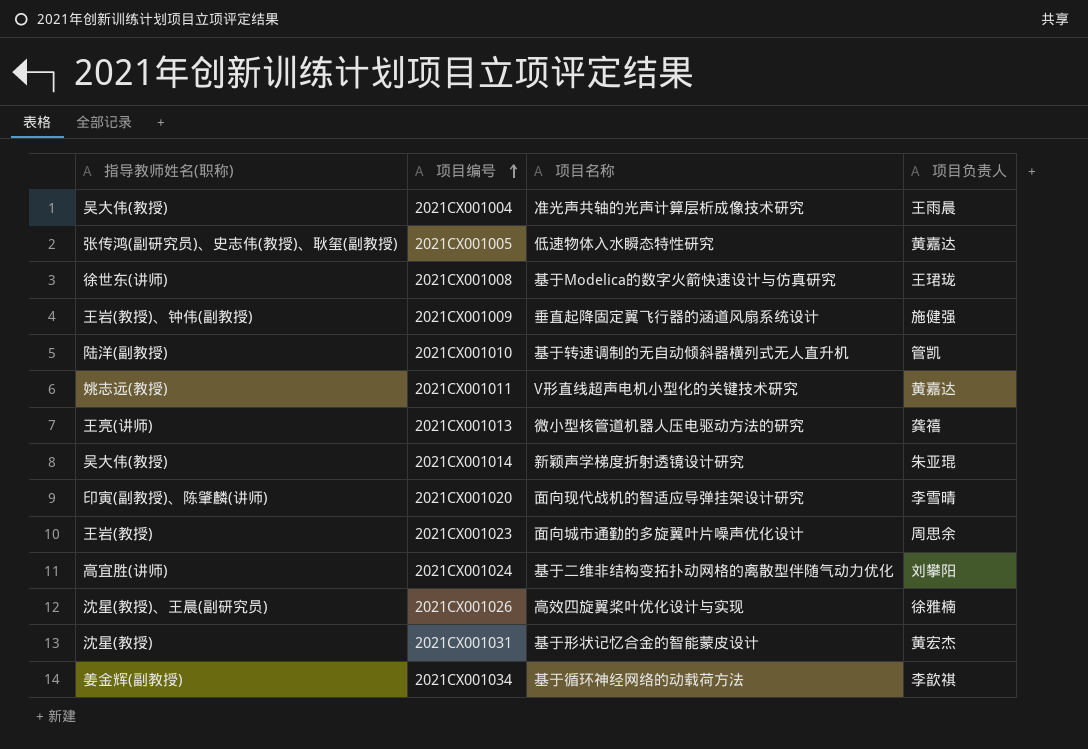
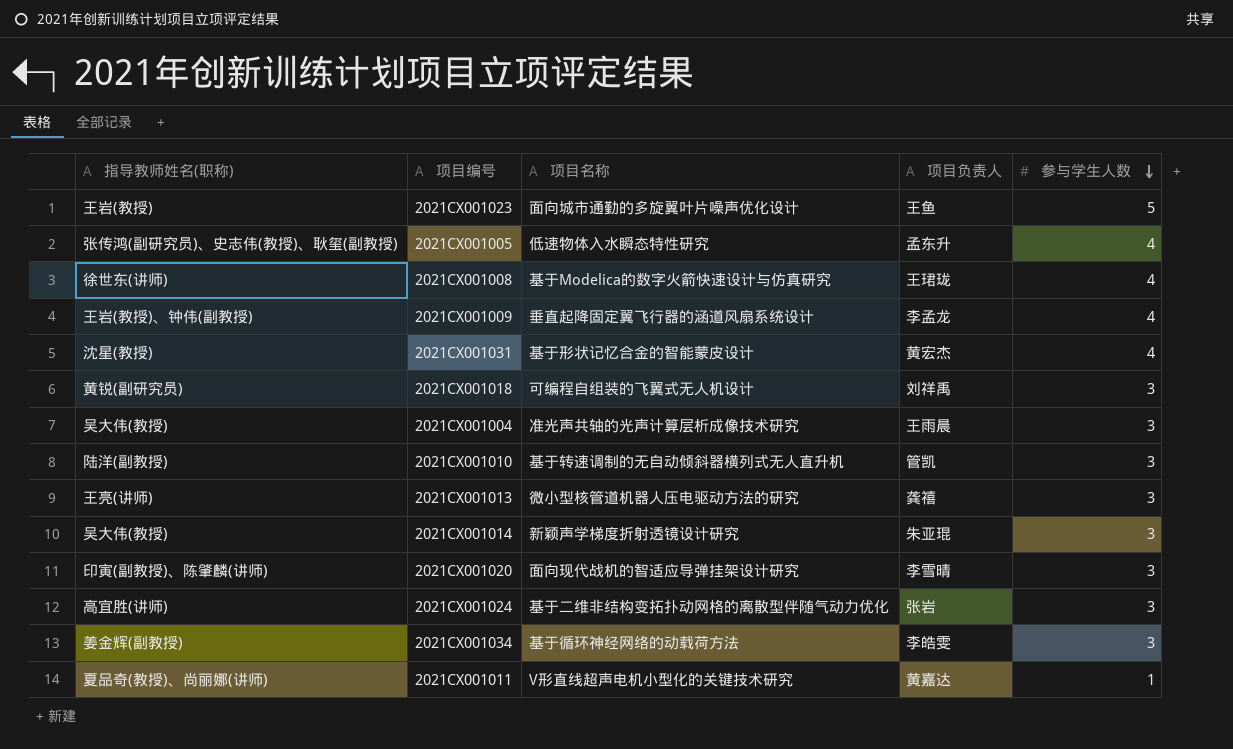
row order: 项目编号 ascending -> 参与学生人数 descending
column 参与学生人数 | position: none -> 5
row 2021CX001026: 沈星(教授)、王晨(副研究员) | 高效四旋翼桨叶优化设计与实现 | 徐雅楠 -> none
2021CX001023 | 项目负责人: 周思余 -> 王鱼
2021CX001005 | 项目负责人: 黄嘉达 -> 孟东升
2021CX001009 | 项目负责人: 施健强 -> 李孟龙
row 2021CX001018: none -> 黄锐(副研究员) | 可编程自组装的飞翼式无人机设计 | 刘祥禹 | 3
2021CX001024 | 项目负责人: 刘攀阳 -> 张岩
2021CX001034 | 项目负责人: 李歆祺 -> 李皓雯
2021CX001011 | 指导教师姓名(职称): 姚志远(教授) -> 夏品奇(教授)、尚丽娜(讲师)

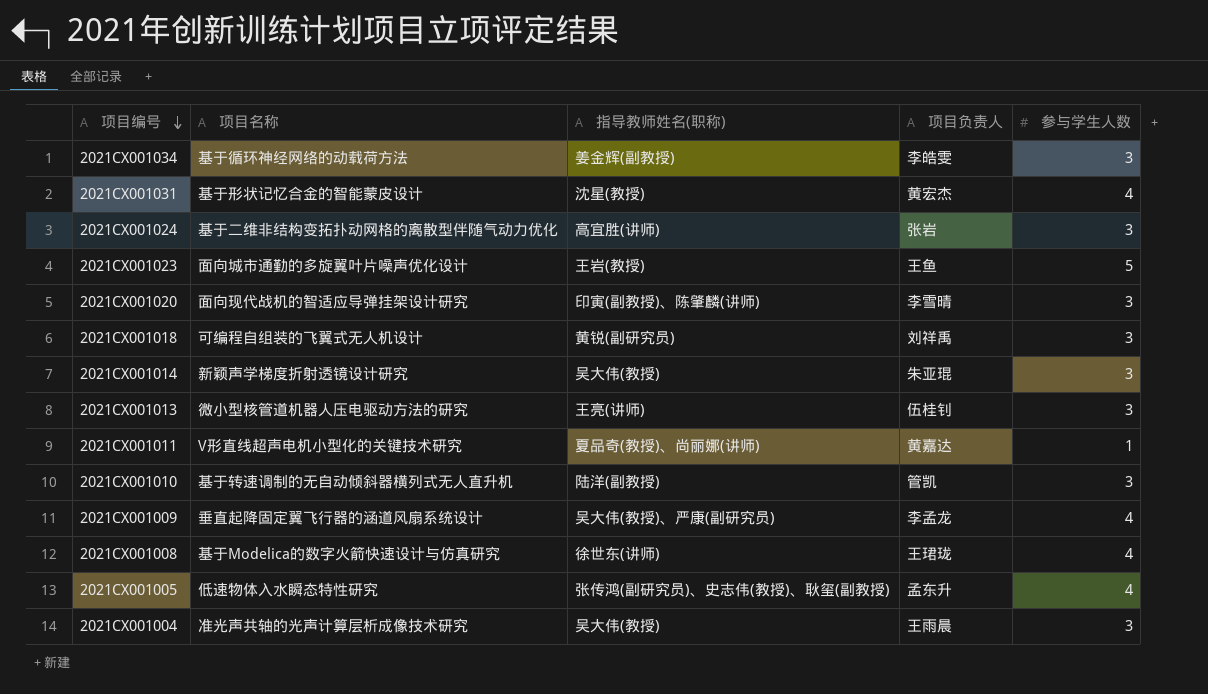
row order: 参与学生人数 descending -> 项目编号 descending
column 指导教师姓名(职称) | position: 1 -> 3
2021CX001013 | 项目负责人: 龚禧 -> 伍桂钊
2021CX001009 | 指导教师姓名(职称): 王岩(教授)、钟伟(副教授) -> 吴大伟(教授)、严康(副研究员)

